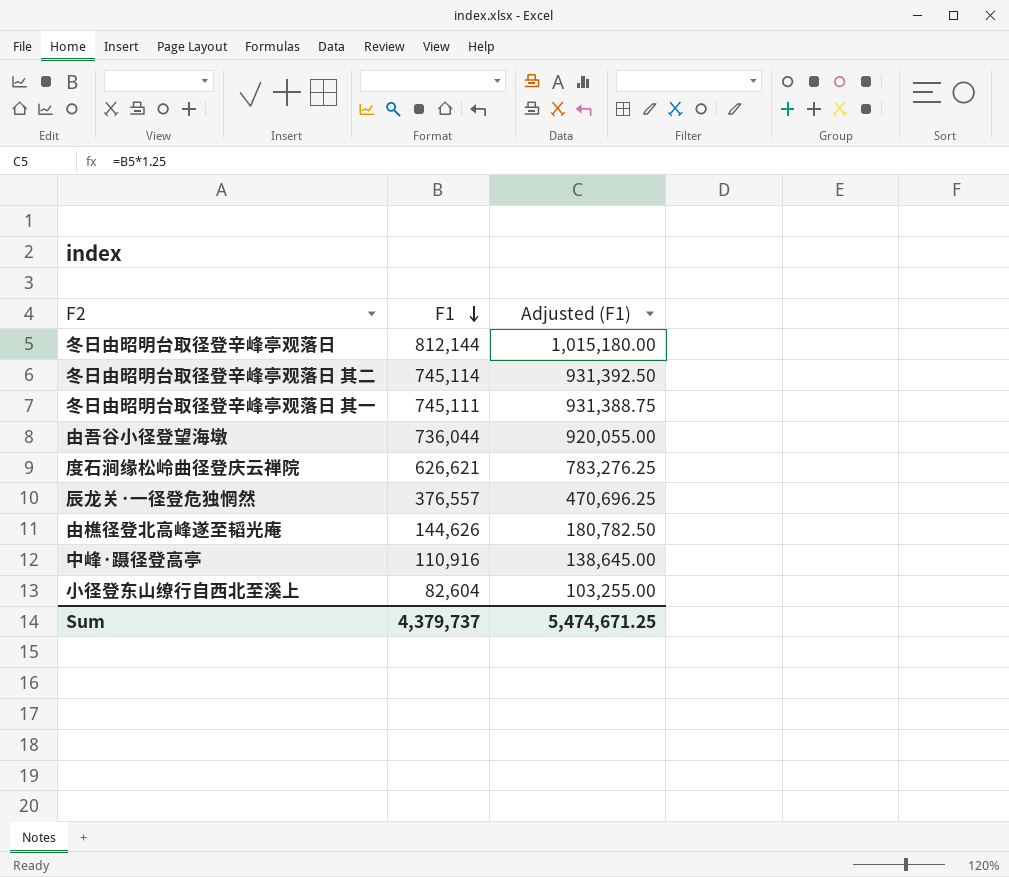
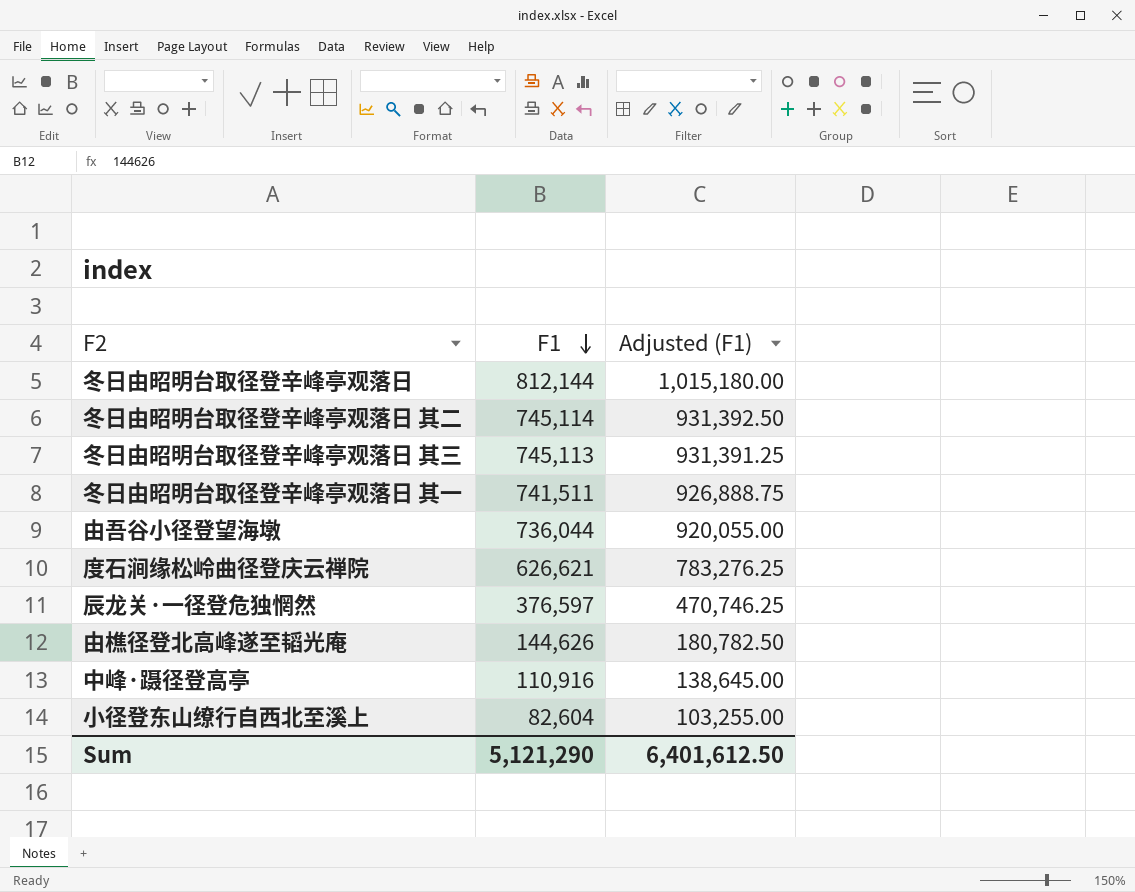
row 冬日由昭明台取径登辛峰亭观落日 其三: none -> 745,113 | 931,391.25
冬日由昭明台取径登辛峰亭观落日 其一 | F1: 745,111 -> 741,511
冬日由昭明台取径登辛峰亭观落日 其一 | Adjusted (F1): 931,388.75 -> 926,888.75
辰龙关·一径登危独惘然 | F1: 376,557 -> 376,597
辰龙关·一径登危独惘然 | Adjusted (F1): 470,696.25 -> 470,746.25
Sum | F1: 4,379,737 -> 5,121,290
Sum | Adjusted (F1): 5,474,671.25 -> 6,401,612.50

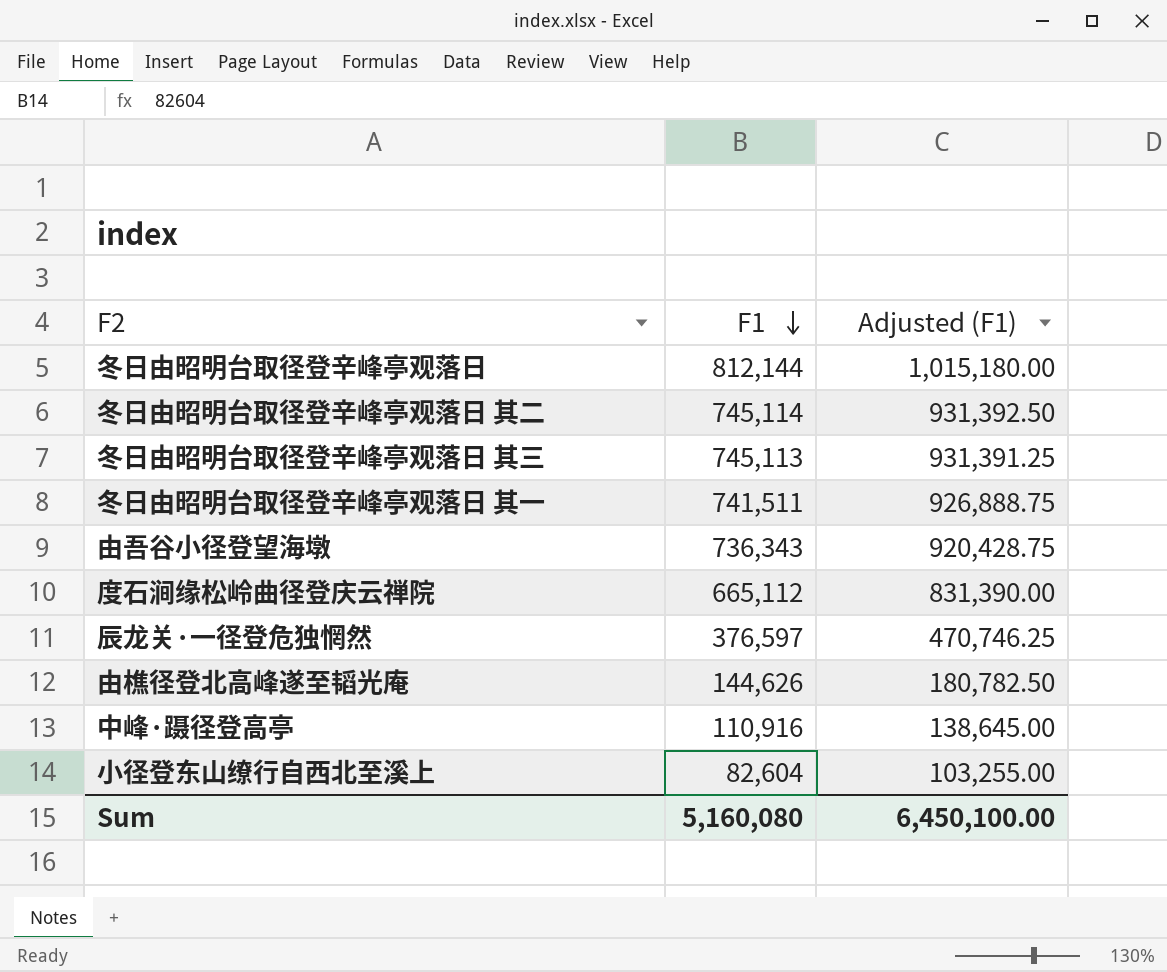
由吾谷小径登望海墩 | F1: 736,044 -> 736,343
由吾谷小径登望海墩 | Adjusted (F1): 920,055.00 -> 920,428.75
度石涧缘松岭曲径登庆云禅院 | F1: 626,621 -> 665,112
度石涧缘松岭曲径登庆云禅院 | Adjusted (F1): 783,276.25 -> 831,390.00
Sum | F1: 5,121,290 -> 5,160,080
Sum | Adjusted (F1): 6,401,612.50 -> 6,450,100.00

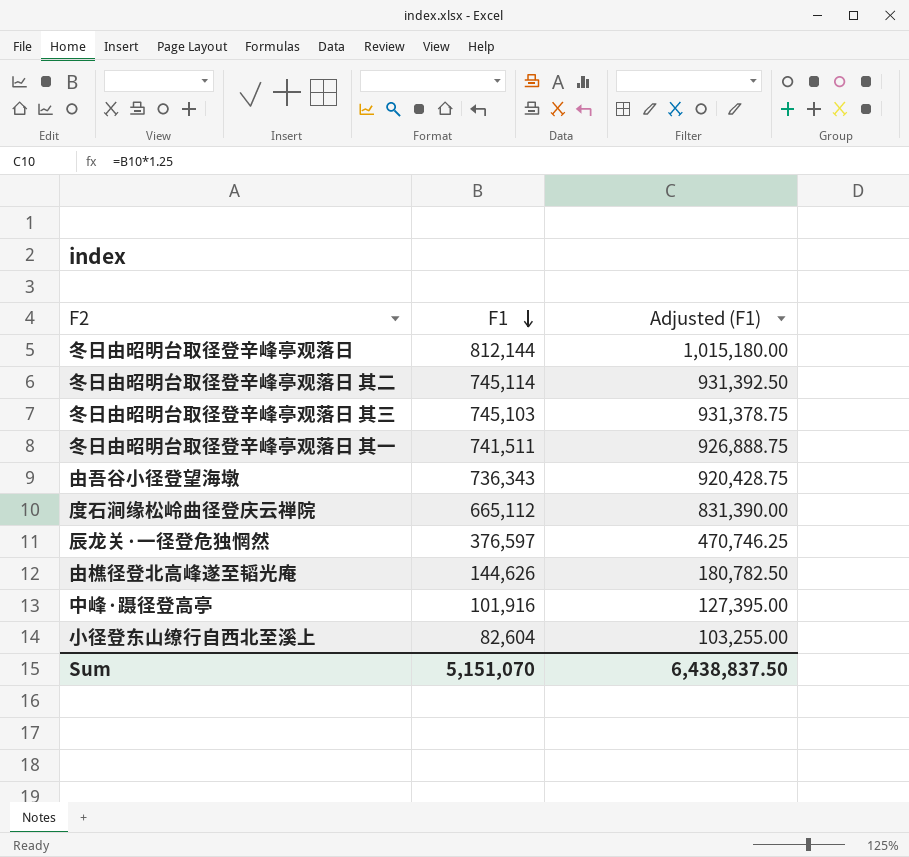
冬日由昭明台取径登辛峰亭观落日 其三 | F1: 745,113 -> 745,103
冬日由昭明台取径登辛峰亭观落日 其三 | Adjusted (F1): 931,391.25 -> 931,378.75
中峰·蹑径登高亭 | F1: 110,916 -> 101,916
中峰·蹑径登高亭 | Adjusted (F1): 138,645.00 -> 127,395.00
Sum | F1: 5,160,080 -> 5,151,070
Sum | Adjusted (F1): 6,450,100.00 -> 6,438,837.50

